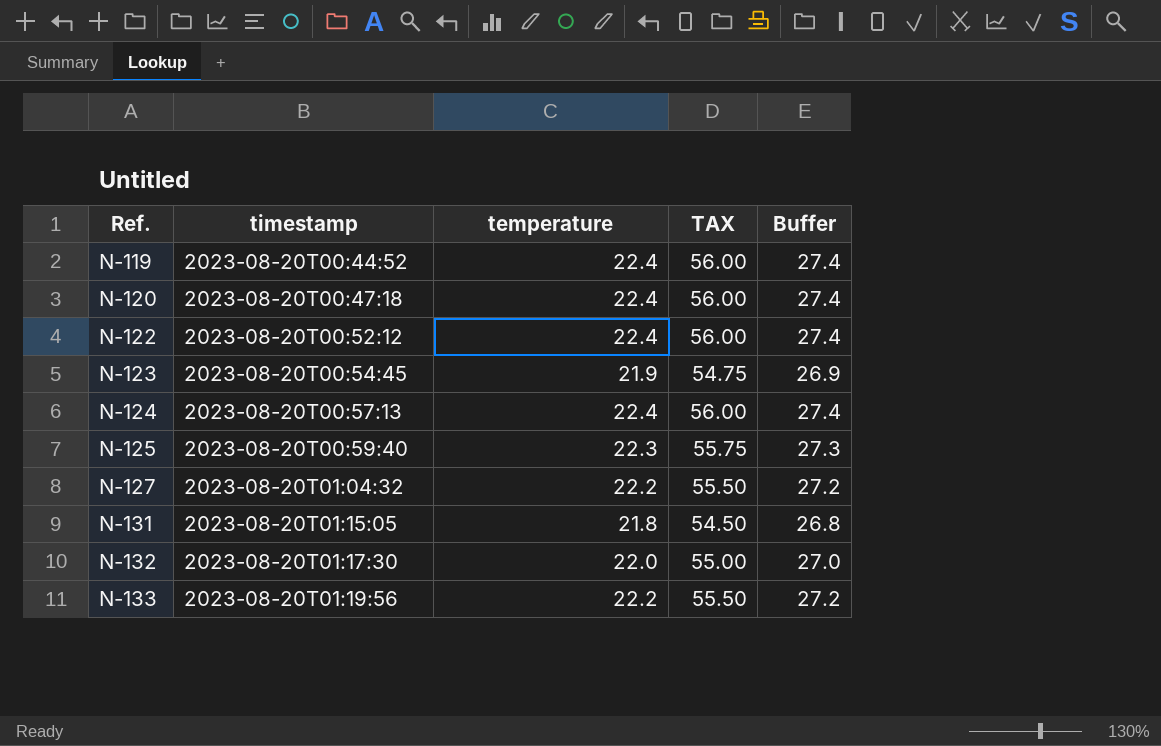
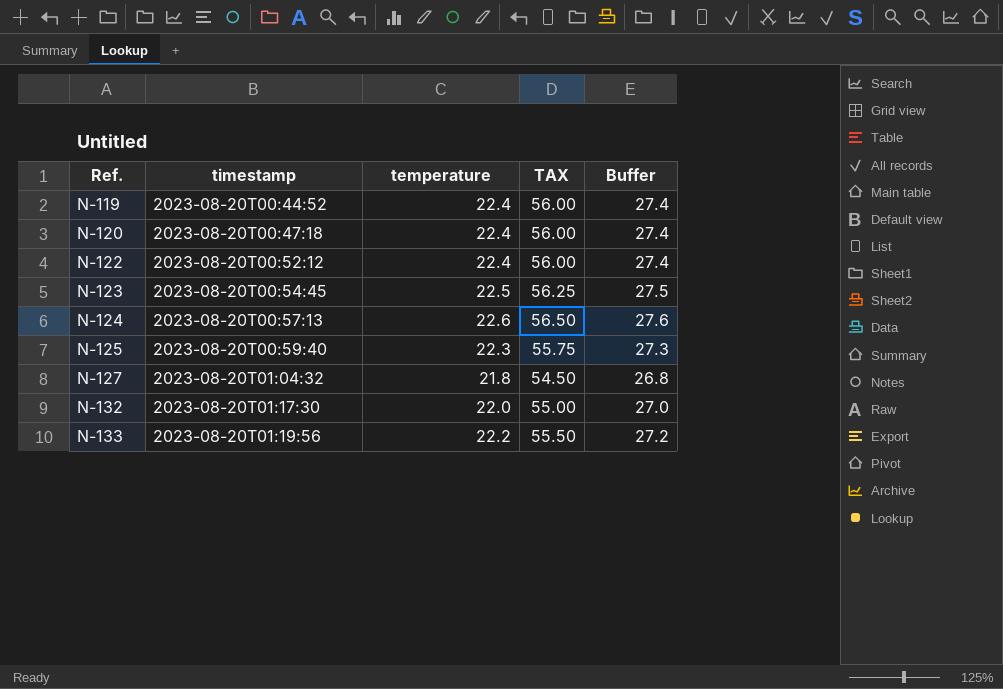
row N-131: 2023-08-20T01:15:05 | 21.8 | 54.50 | 26.8 -> none
N-123 | temperature: 21.9 -> 22.5
N-123 | TAX: 54.75 -> 56.25
N-123 | Buffer: 26.9 -> 27.5
N-124 | temperature: 22.4 -> 22.6
N-124 | TAX: 56.00 -> 56.50
N-124 | Buffer: 27.4 -> 27.6
N-127 | temperature: 22.2 -> 21.8
N-127 | TAX: 55.50 -> 54.50
N-127 | Buffer: 27.2 -> 26.8

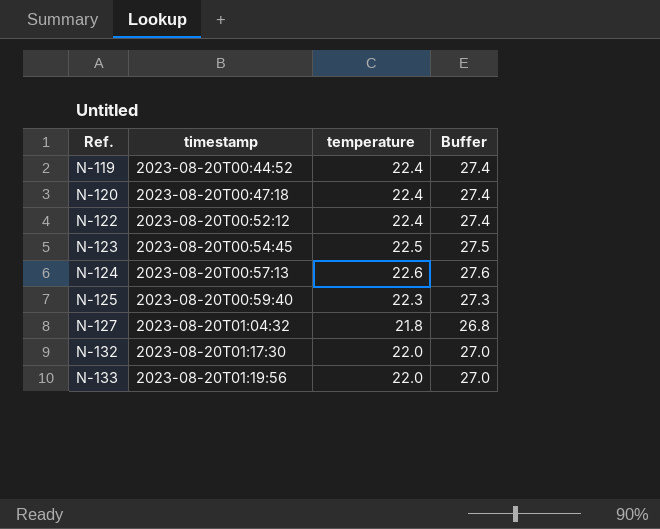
column TAX | formula: [temperature] * 2.5 -> none
N-133 | temperature: 22.2 -> 22.0
N-133 | Buffer: 27.2 -> 27.0

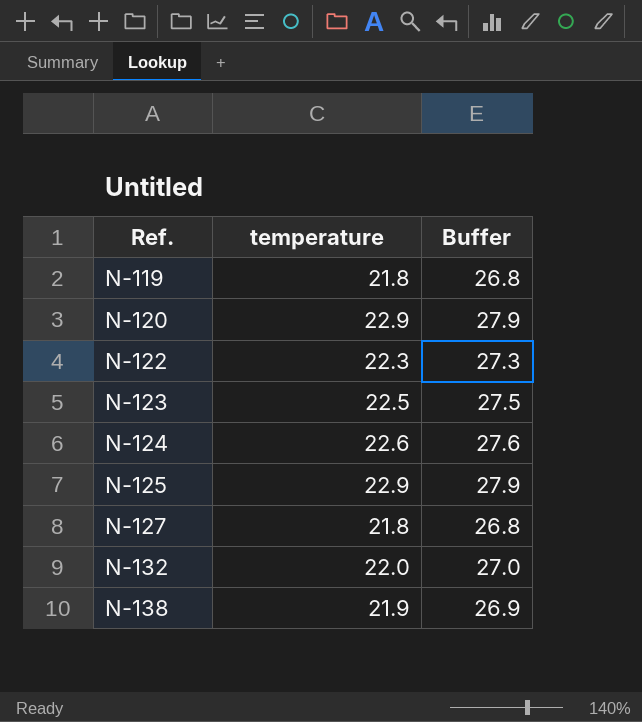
column timestamp | position: 2 -> none
row N-133: 2023-08-20T01:19:56 | 22.0 | 27.0 -> none
N-119 | temperature: 22.4 -> 21.8
N-119 | Buffer: 27.4 -> 26.8
N-120 | temperature: 22.4 -> 22.9
N-120 | Buffer: 27.4 -> 27.9
N-122 | temperature: 22.4 -> 22.3
N-122 | Buffer: 27.4 -> 27.3
N-125 | temperature: 22.3 -> 22.9
N-125 | Buffer: 27.3 -> 27.9
row N-138: none -> 21.9 | 26.9

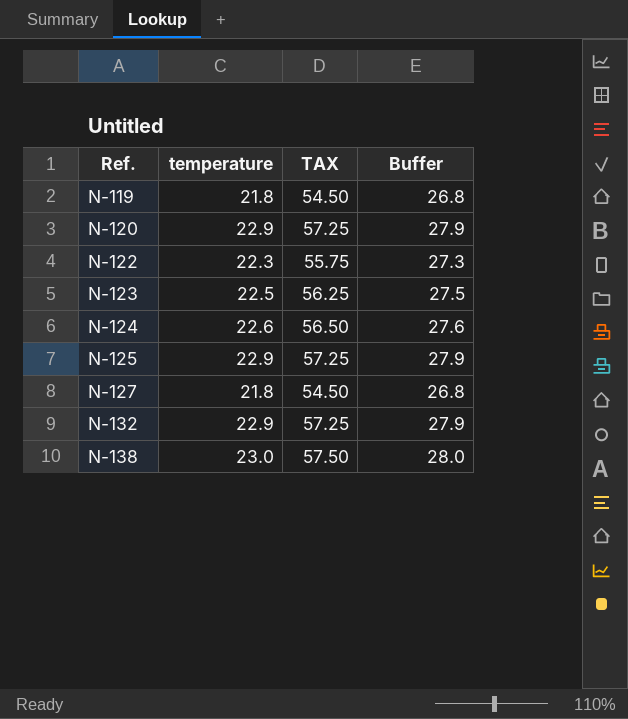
column TAX | formula: none -> [temperature] * 2.5
N-132 | temperature: 22.0 -> 22.9
N-132 | Buffer: 27.0 -> 27.9
N-138 | temperature: 21.9 -> 23.0
N-138 | Buffer: 26.9 -> 28.0

